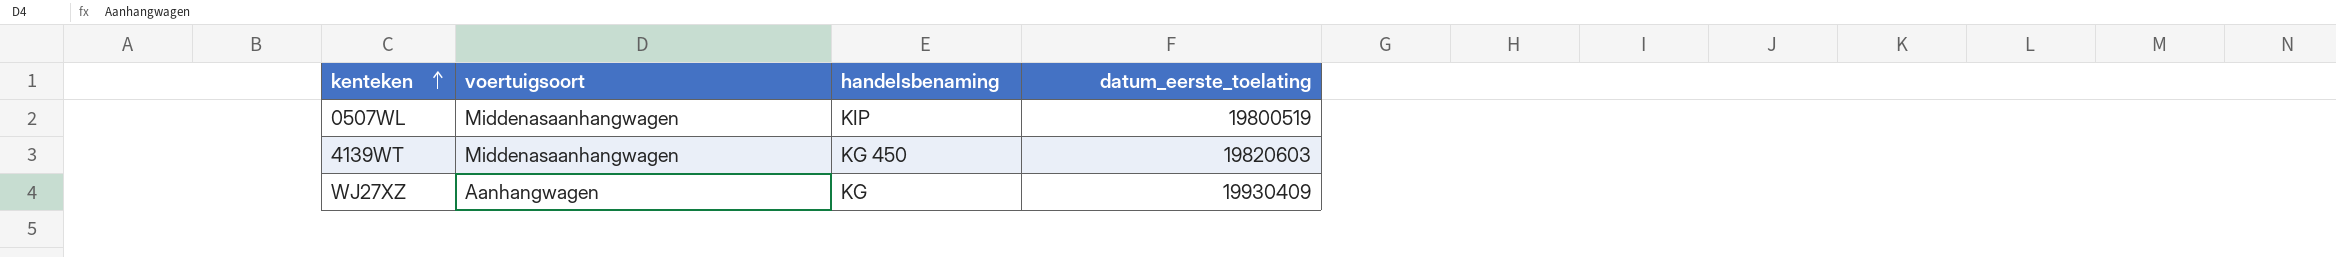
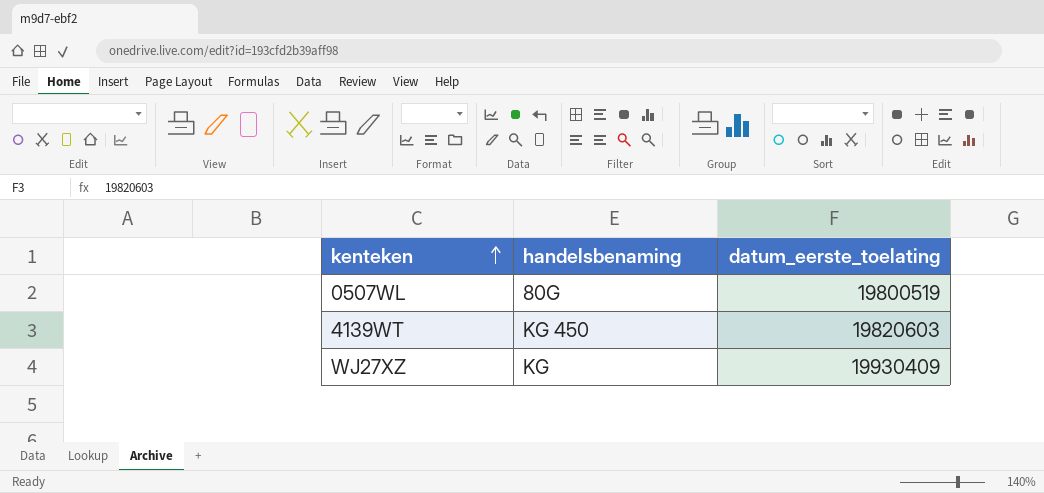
column voertuigsoort | position: 2 -> none
0507WL | handelsbenaming: KIP -> 80G

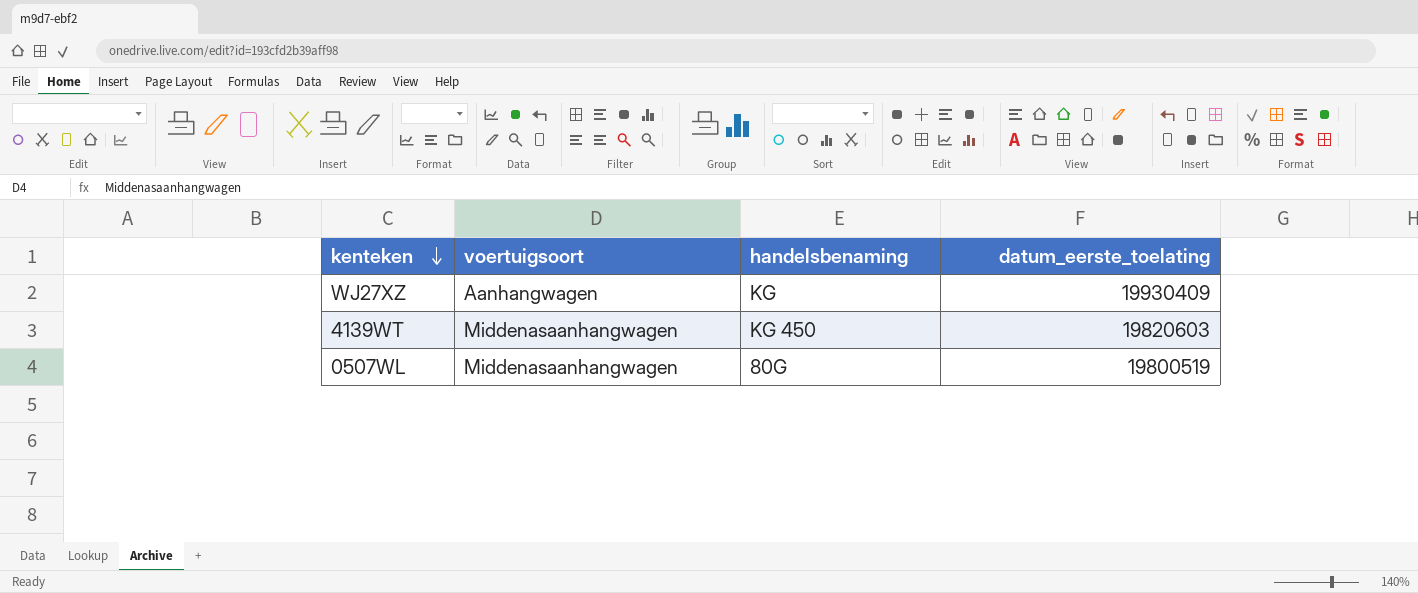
row order: kenteken ascending -> kenteken descending
column voertuigsoort | position: none -> 2

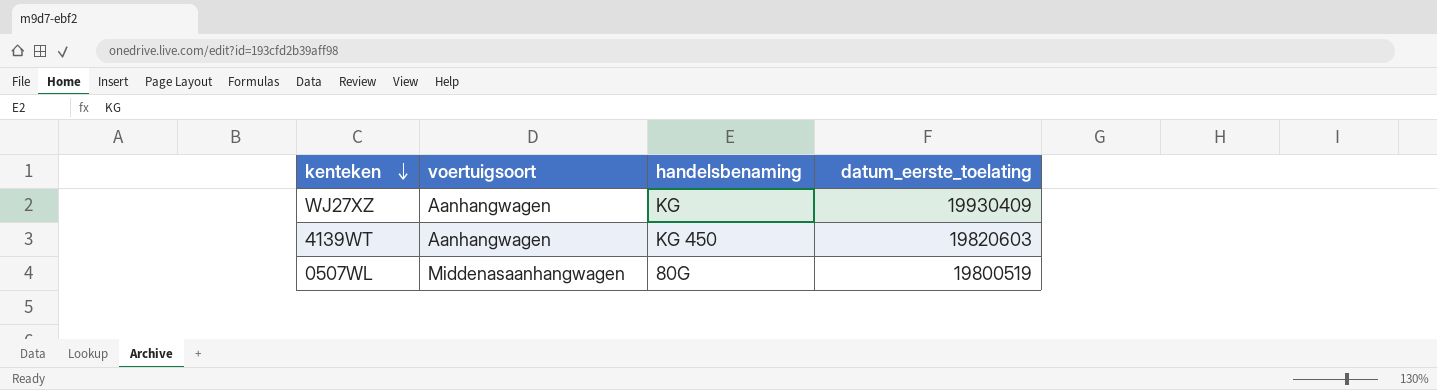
4139WT | voertuigsoort: Middenasaanhangwagen -> Aanhangwagen

